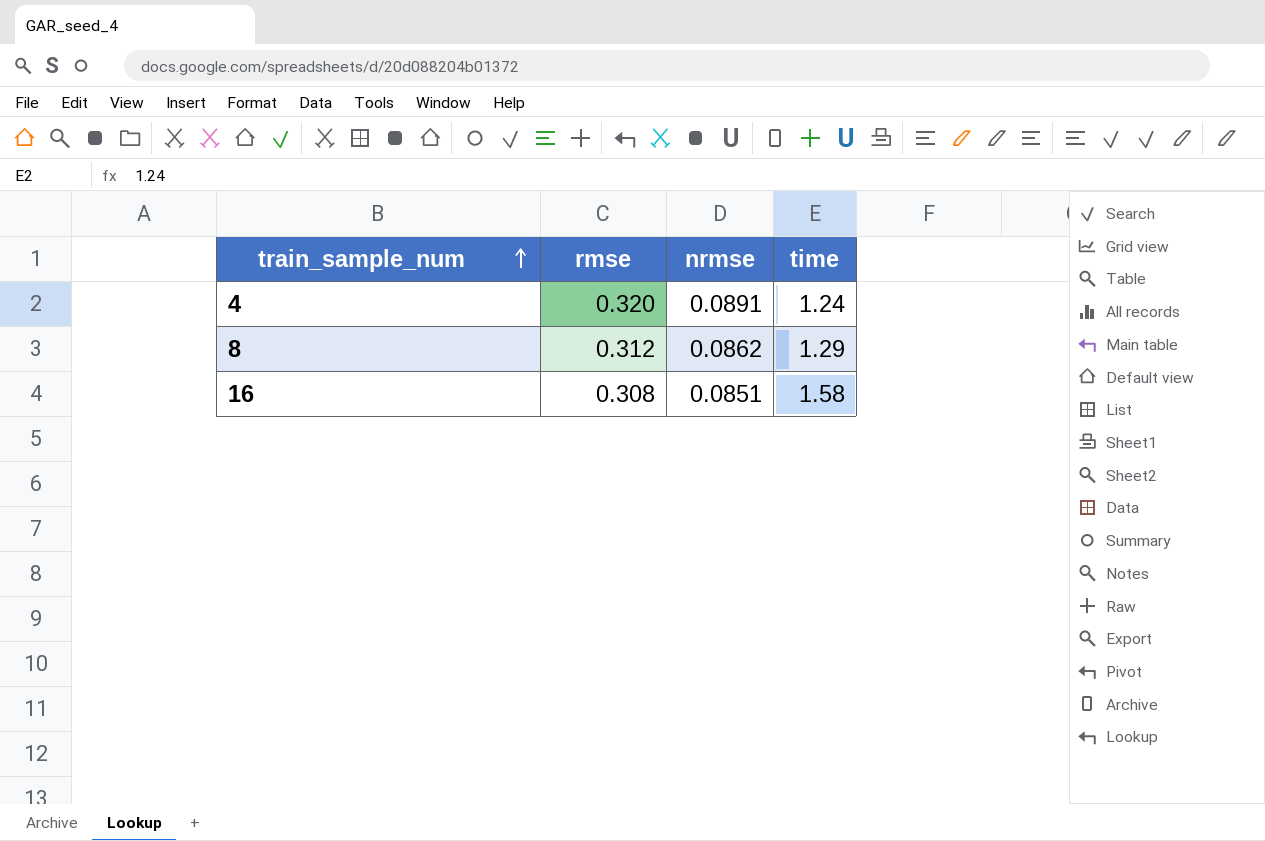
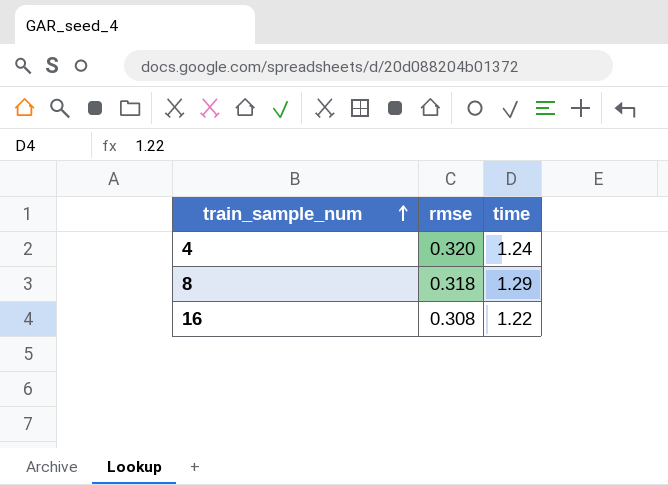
column nrmse | position: 3 -> none
8 | rmse: 0.312 -> 0.318
16 | time: 1.58 -> 1.22

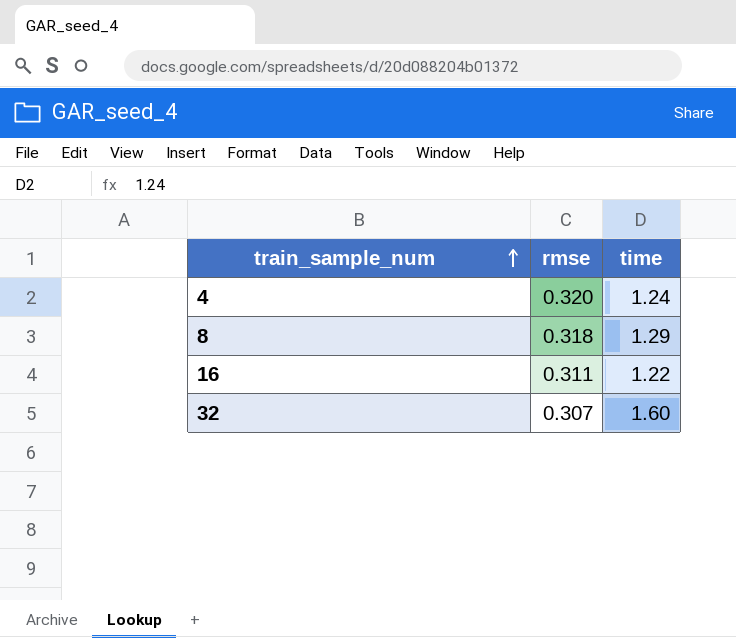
16 | rmse: 0.308 -> 0.311
row 32: none -> 0.307 | 1.60

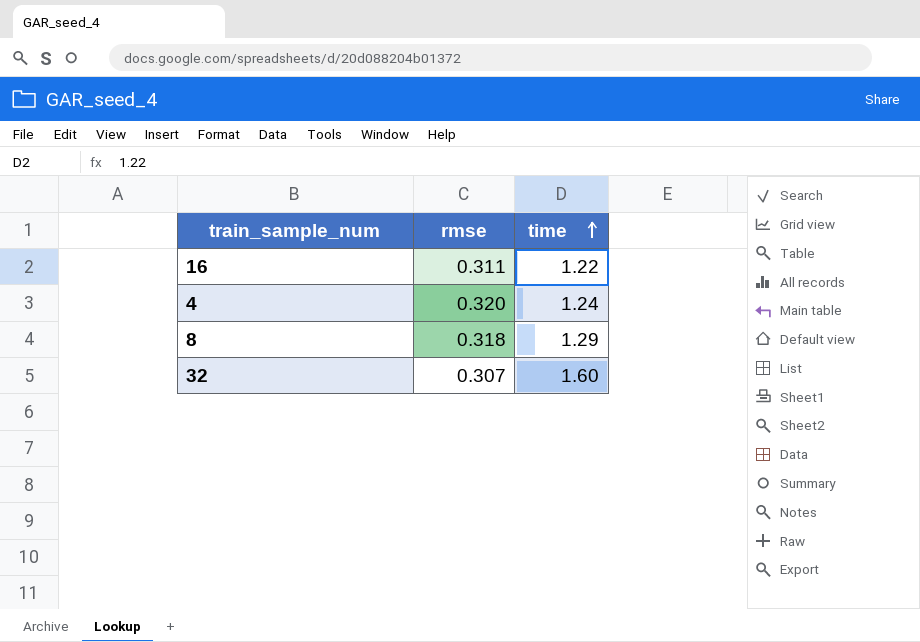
row order: train_sample_num ascending -> time ascending

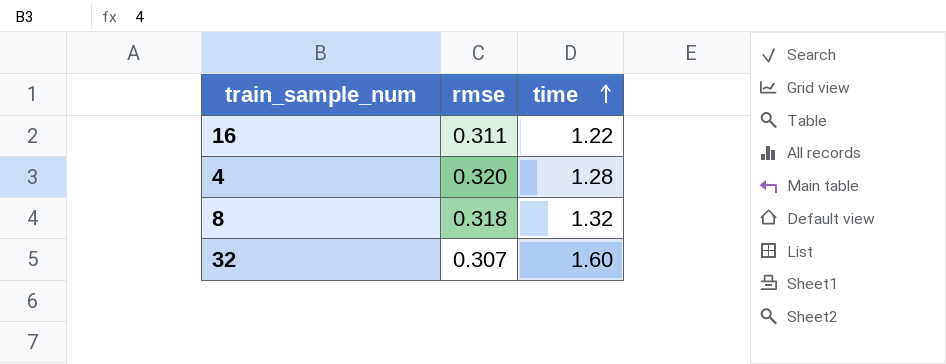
4 | time: 1.24 -> 1.28
8 | time: 1.29 -> 1.32

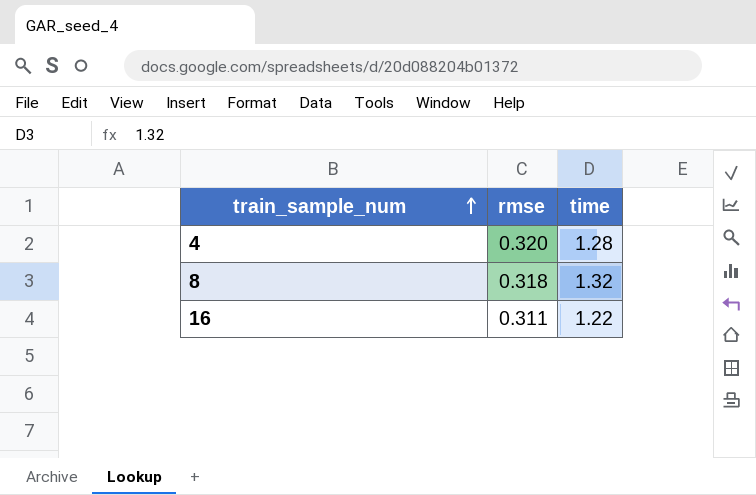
row order: time ascending -> train_sample_num ascending
row 32: 0.307 | 1.60 -> none

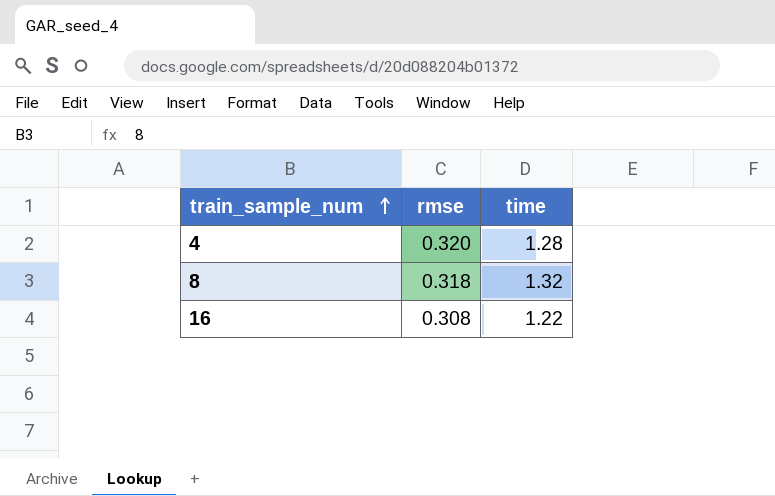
16 | rmse: 0.311 -> 0.308

